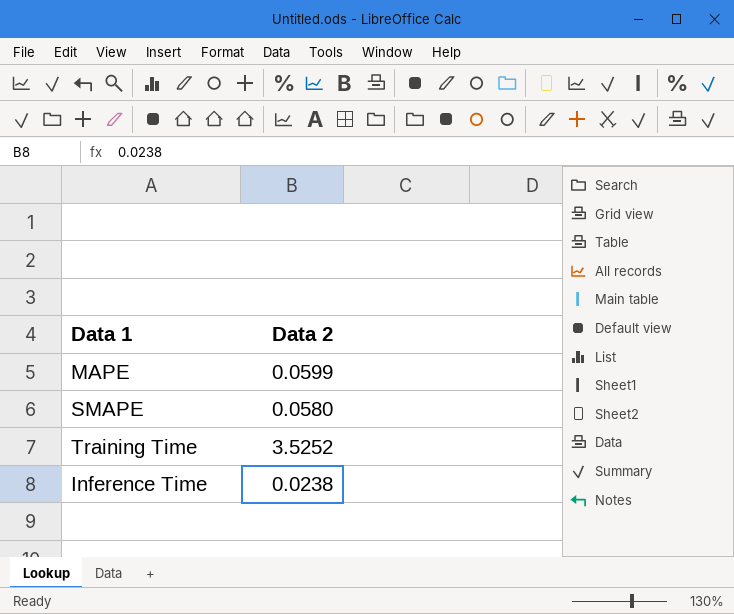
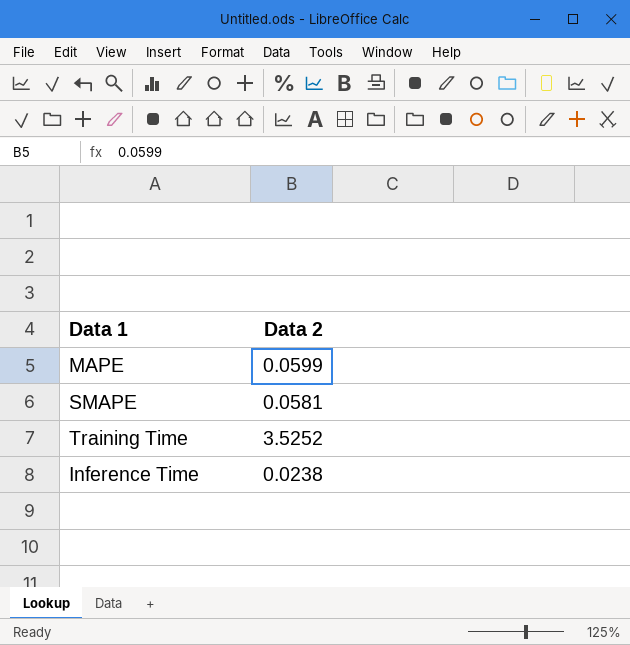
SMAPE | Data 2: 0.0580 -> 0.0581

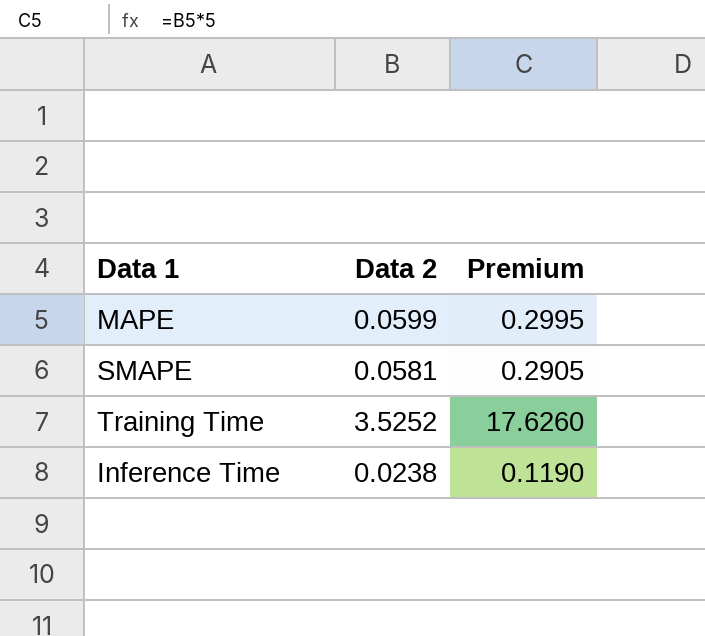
column Premium | formula: none -> [Data 2] * 5

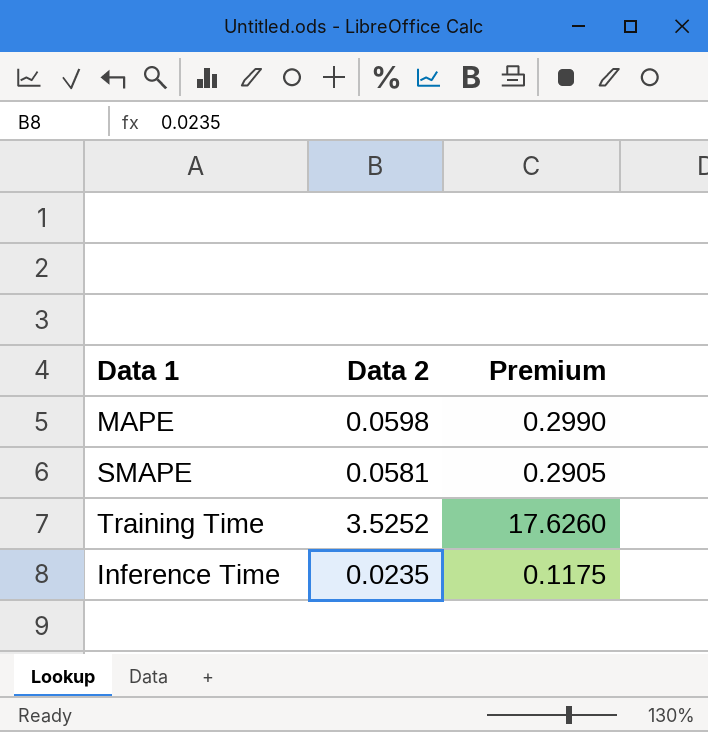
MAPE | Data 2: 0.0599 -> 0.0598
MAPE | Premium: 0.2995 -> 0.2990
Inference Time | Data 2: 0.0238 -> 0.0235
Inference Time | Premium: 0.1190 -> 0.1175

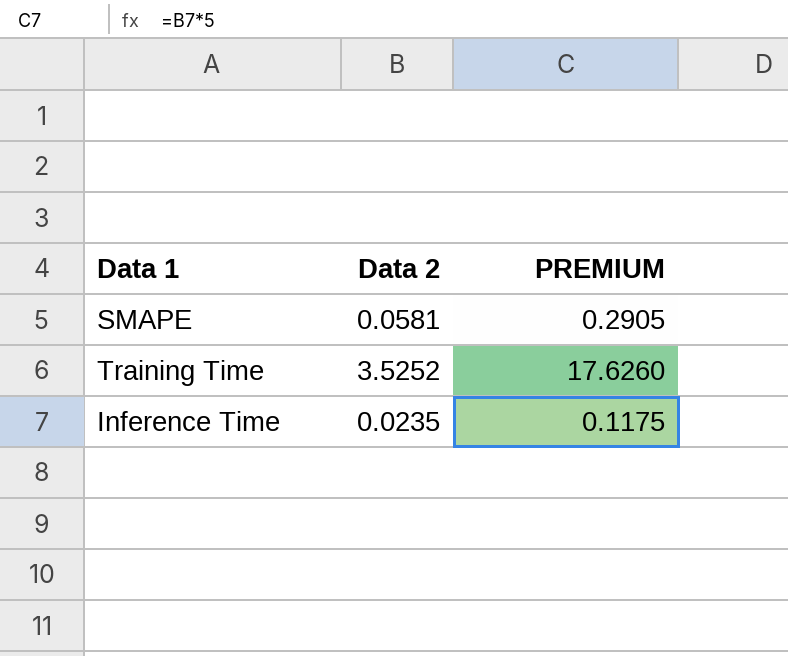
column name: Premium -> PREMIUM
row MAPE: 0.0598 | 0.2990 -> none

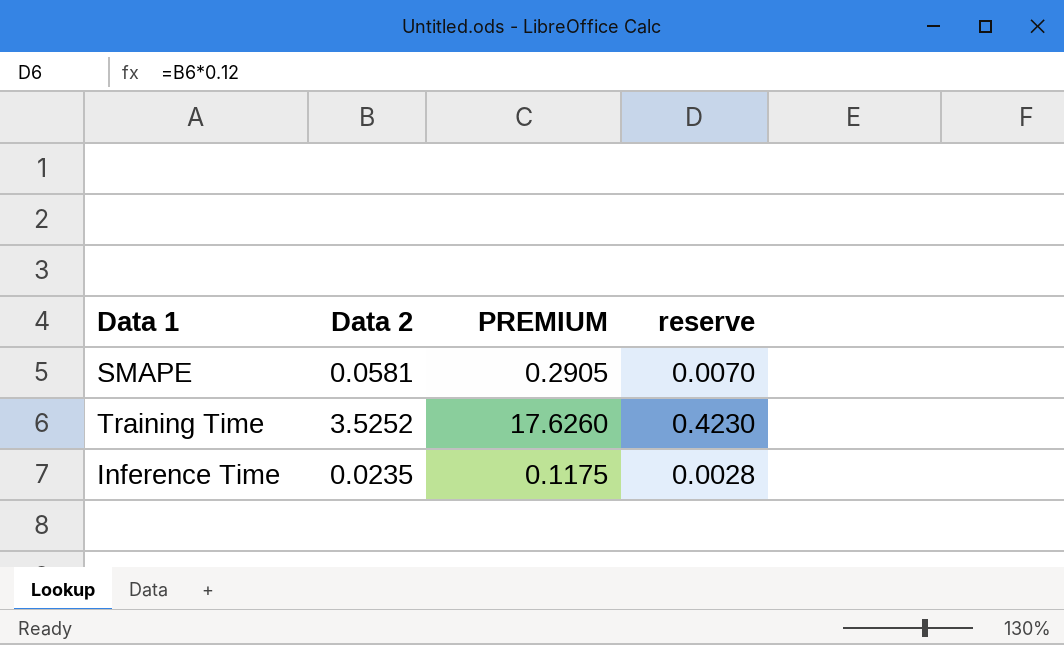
column reserve | formula: none -> [Data 2] * 0.12

